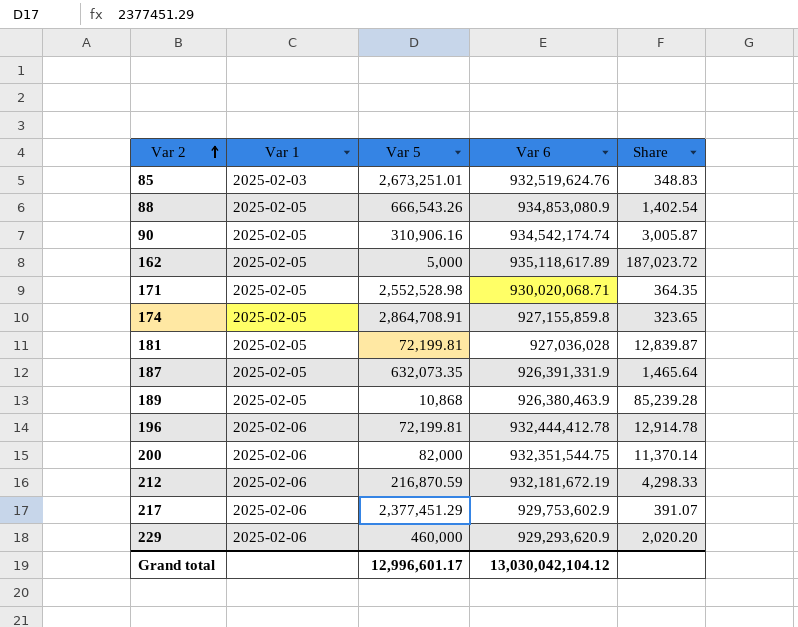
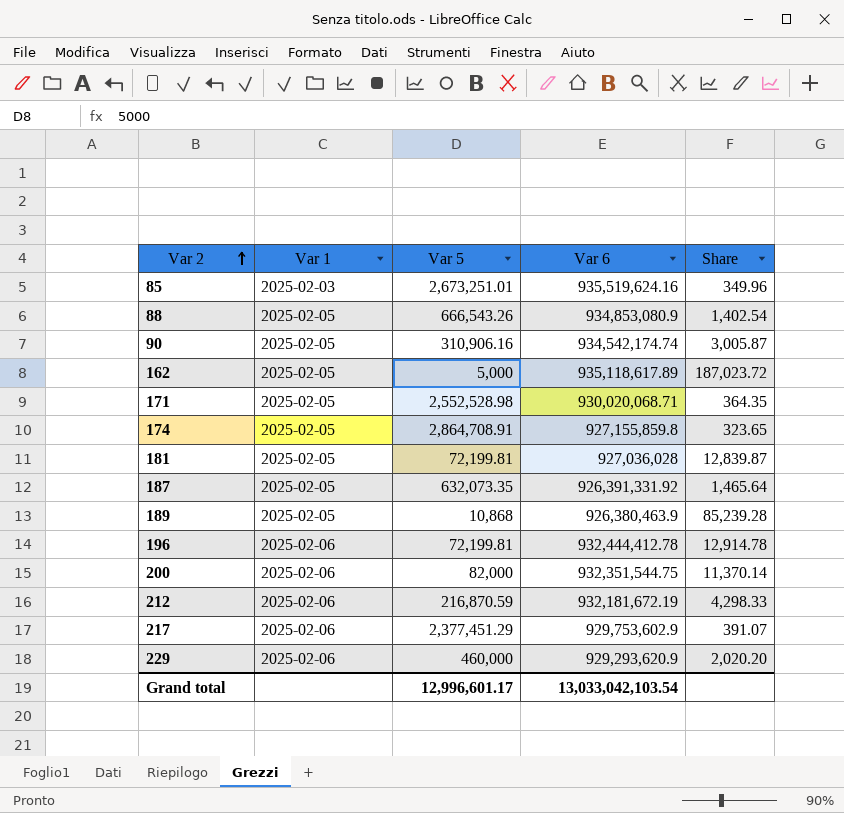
85 | Var 6: 932,519,624.76 -> 935,519,624.16
85 | Share: 348.83 -> 349.96
187 | Var 6: 926,391,331.9 -> 926,391,331.92
Grand total | Var 6: 13,030,042,104.12 -> 13,033,042,103.54

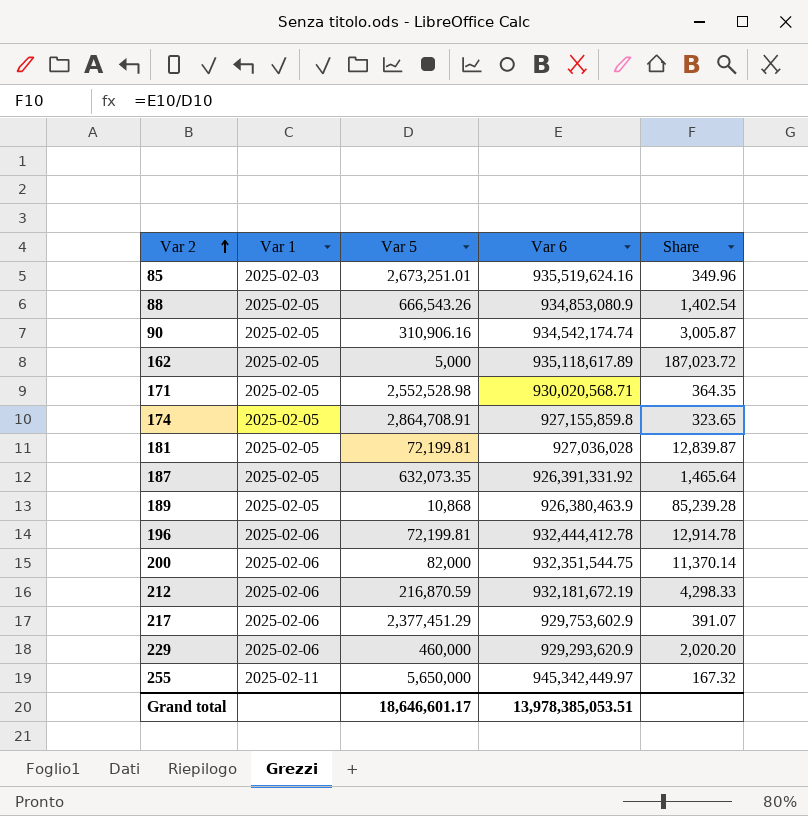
171 | Var 6: 930,020,068.71 -> 930,020,568.71
row 255: none -> 2025-02-11 | 5,650,000 | 945,342,449.97 | 167.32
Grand total | Var 5: 12,996,601.17 -> 18,646,601.17
Grand total | Var 6: 13,033,042,103.54 -> 13,978,385,053.51

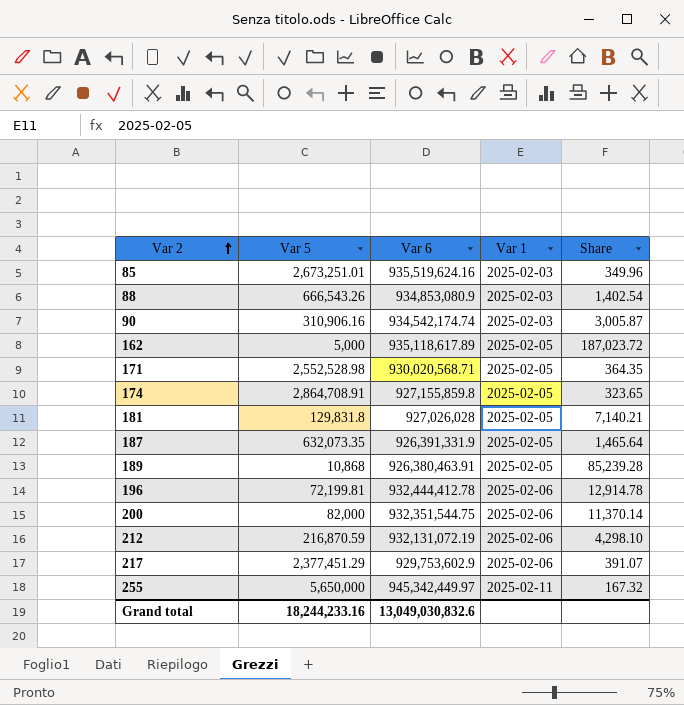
column Var 1 | position: 2 -> 4
row 229: 2025-02-06 | 460,000 | 929,293,620.9 | 2,020.20 -> none
88 | Var 1: 2025-02-05 -> 2025-02-03
90 | Var 1: 2025-02-05 -> 2025-02-03
181 | Var 5: 72,199.81 -> 129,831.8
181 | Var 6: 927,036,028 -> 927,026,028
181 | Share: 12,839.87 -> 7,140.21
187 | Var 6: 926,391,331.92 -> 926,391,331.9
189 | Var 6: 926,380,463.9 -> 926,380,463.91
212 | Var 6: 932,181,672.19 -> 932,131,072.19
212 | Share: 4,298.33 -> 4,298.10
Grand total | Var 5: 18,646,601.17 -> 18,244,233.16
Grand total | Var 6: 13,978,385,053.51 -> 13,049,030,832.6

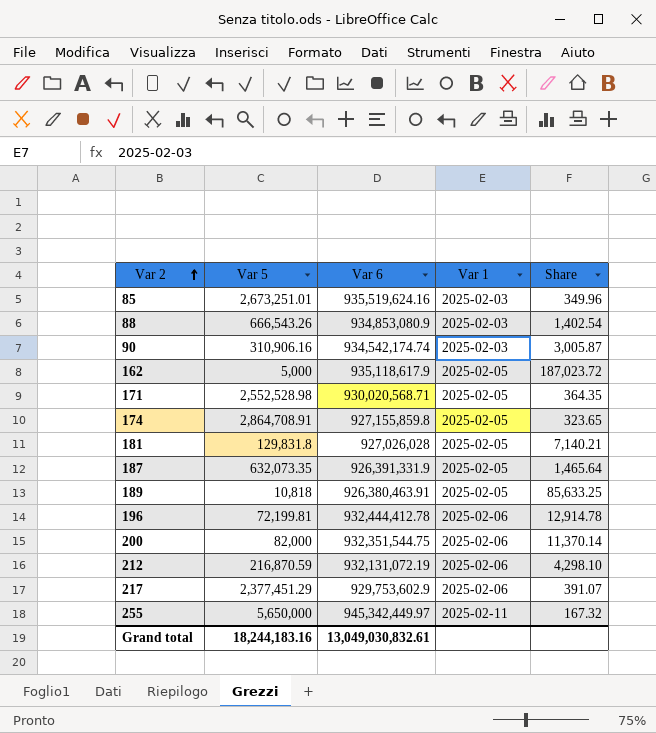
162 | Var 6: 935,118,617.89 -> 935,118,617.9
189 | Var 5: 10,868 -> 10,818
189 | Share: 85,239.28 -> 85,633.25
Grand total | Var 5: 18,244,233.16 -> 18,244,183.16
Grand total | Var 6: 13,049,030,832.6 -> 13,049,030,832.61

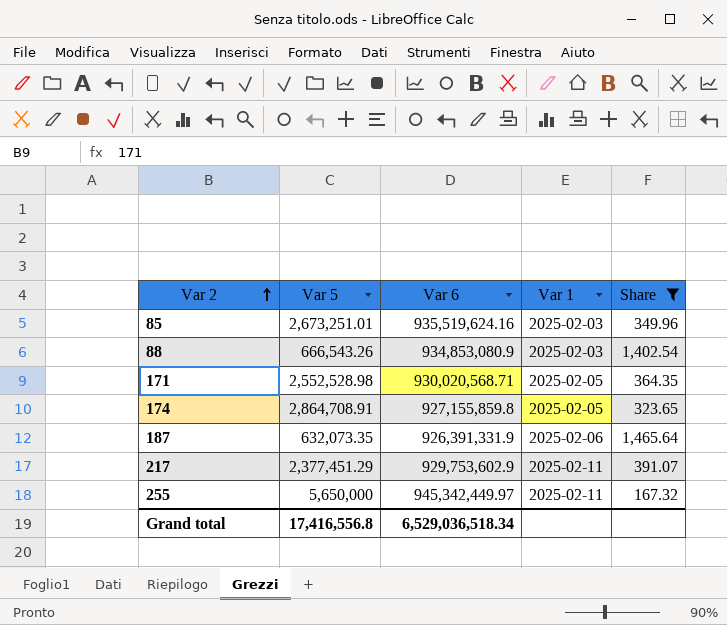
filter: none -> Share <= 1,465.64
187 | Var 1: 2025-02-05 -> 2025-02-06
217 | Var 1: 2025-02-06 -> 2025-02-11
Grand total | Var 5: 18,244,183.16 -> 17,416,556.8
Grand total | Var 6: 13,049,030,832.61 -> 6,529,036,518.34

